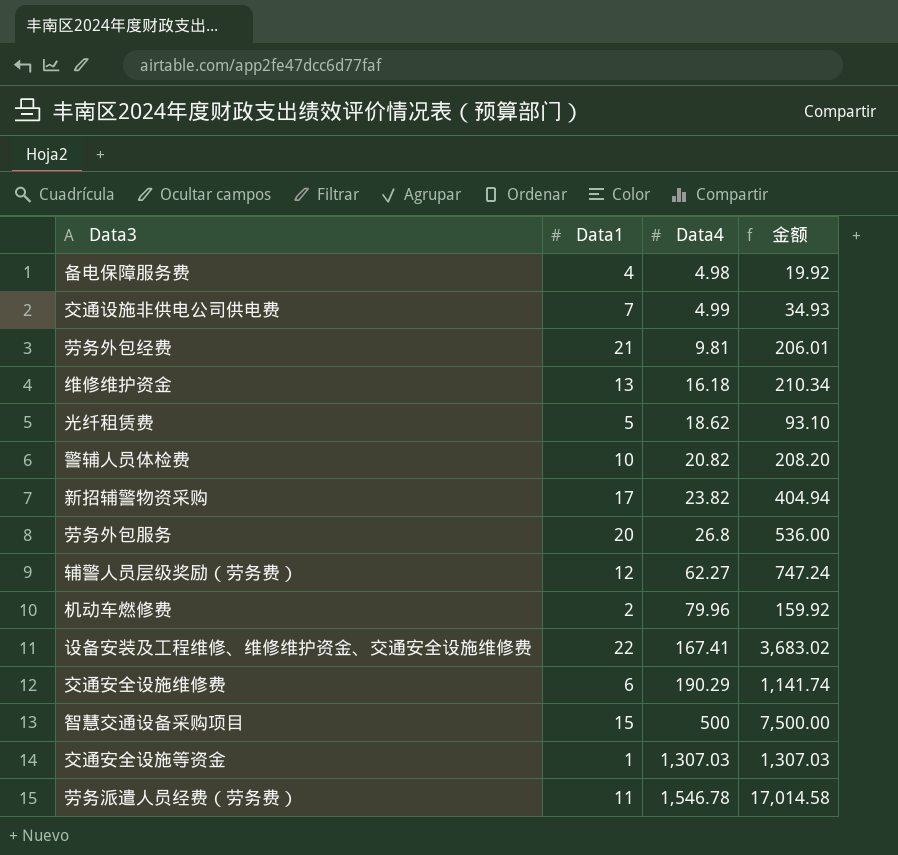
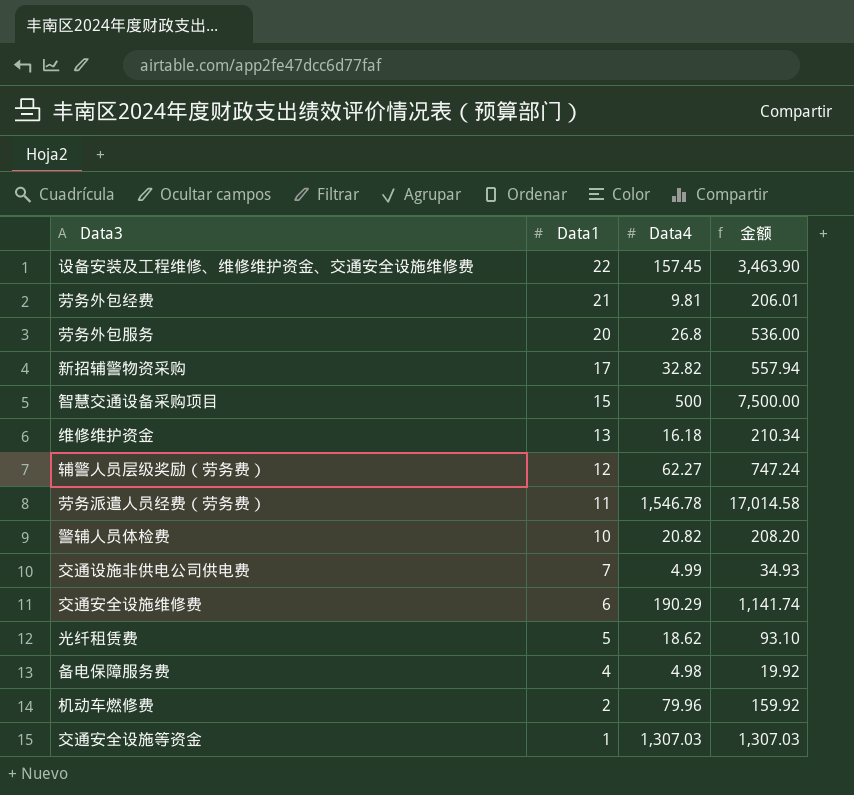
row order: Data4 ascending -> Data1 descending
设备安装及工程维修、维修维护资金、交通安全设施维修费 | Data4: 167.41 -> 157.45
设备安装及工程维修、维修维护资金、交通安全设施维修费 | 金额: 3,683.02 -> 3,463.90
新招辅警物资采购 | Data4: 23.82 -> 32.82
新招辅警物资采购 | 金额: 404.94 -> 557.94

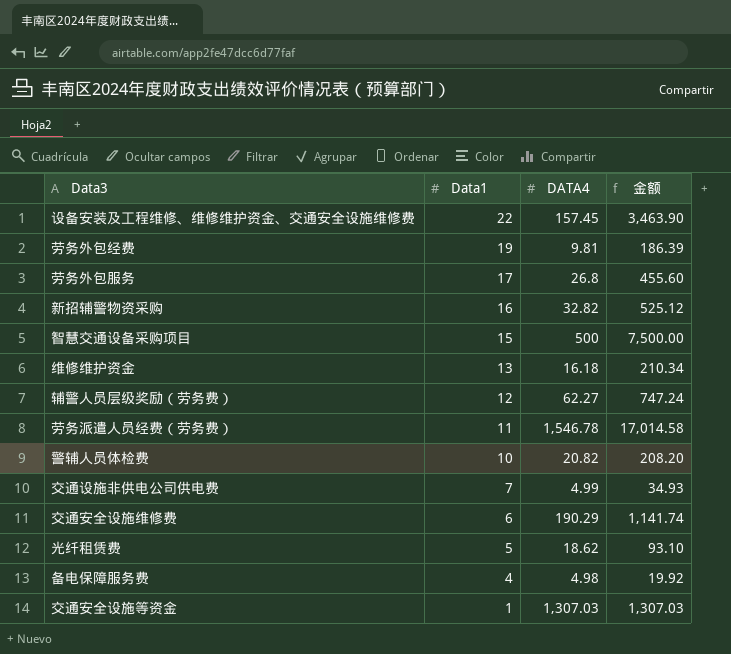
column name: Data4 -> DATA4
row 机动车燃修费: 2 | 79.96 | 159.92 -> none
劳务外包经费 | Data1: 21 -> 19
劳务外包经费 | 金额: 206.01 -> 186.39
劳务外包服务 | Data1: 20 -> 17
劳务外包服务 | 金额: 536.00 -> 455.60
新招辅警物资采购 | Data1: 17 -> 16
新招辅警物资采购 | 金额: 557.94 -> 525.12

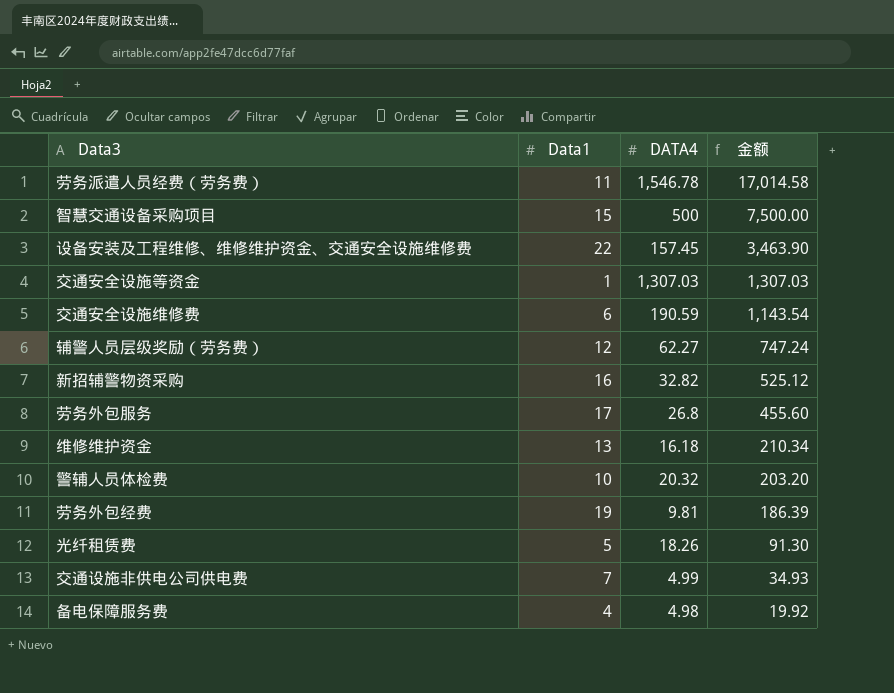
row order: Data1 descending -> 金额 descending
交通安全设施维修费 | DATA4: 190.29 -> 190.59
交通安全设施维修费 | 金额: 1,141.74 -> 1,143.54
警辅人员体检费 | DATA4: 20.82 -> 20.32
警辅人员体检费 | 金额: 208.20 -> 203.20
光纤租赁费 | DATA4: 18.62 -> 18.26
光纤租赁费 | 金额: 93.10 -> 91.30

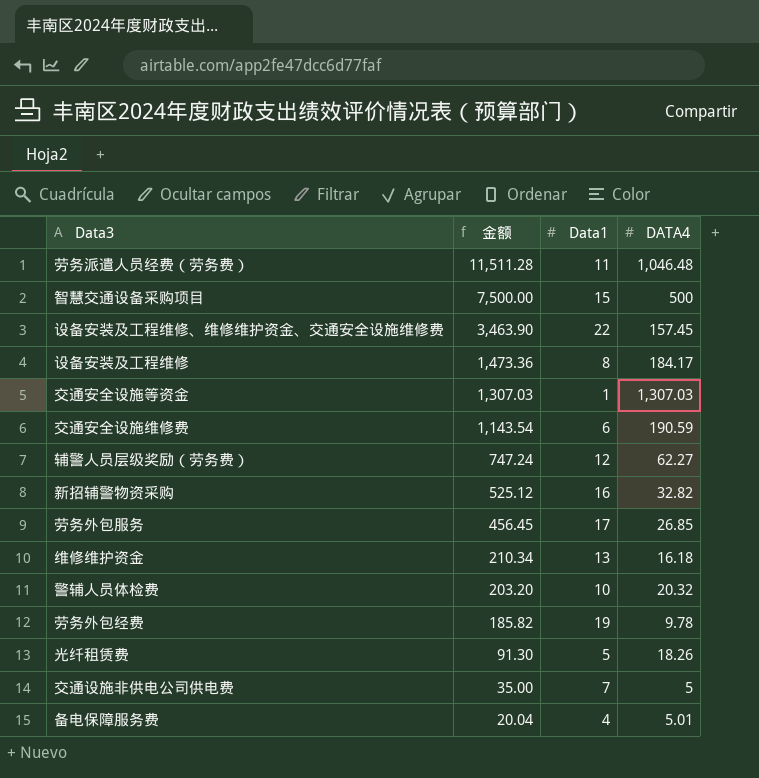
column 金额 | position: 4 -> 2
劳务派遣人员经费（劳务费） | 金额: 17,014.58 -> 11,511.28
劳务派遣人员经费（劳务费） | DATA4: 1,546.78 -> 1,046.48
row 设备安装及工程维修: none -> 1,473.36 | 8 | 184.17
劳务外包服务 | 金额: 455.60 -> 456.45
劳务外包服务 | DATA4: 26.8 -> 26.85
劳务外包经费 | 金额: 186.39 -> 185.82
劳务外包经费 | DATA4: 9.81 -> 9.78
交通设施非供电公司供电费 | 金额: 34.93 -> 35.00
交通设施非供电公司供电费 | DATA4: 4.99 -> 5
备电保障服务费 | 金额: 19.92 -> 20.04
备电保障服务费 | DATA4: 4.98 -> 5.01

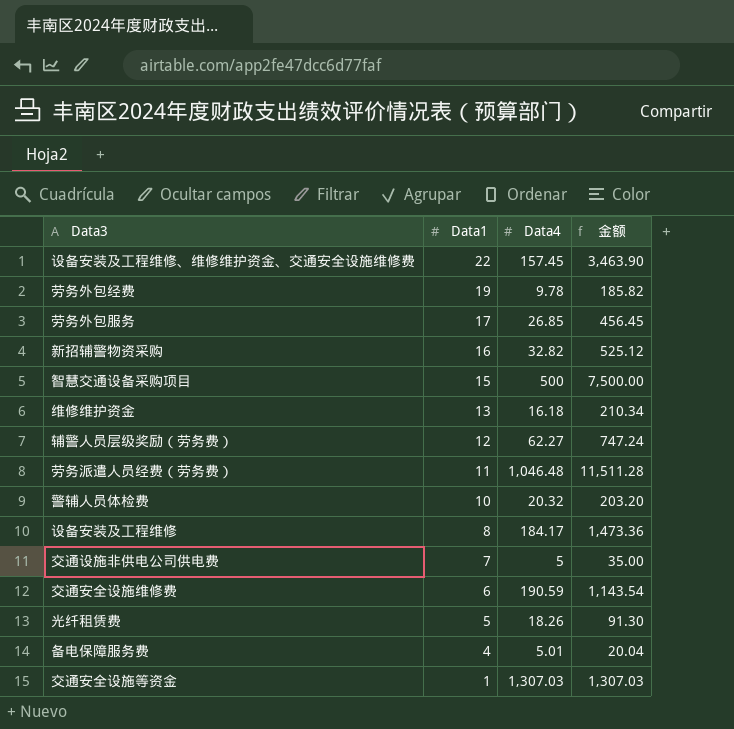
row order: 金额 descending -> Data1 descending
column name: DATA4 -> Data4
column 金额 | position: 2 -> 4

